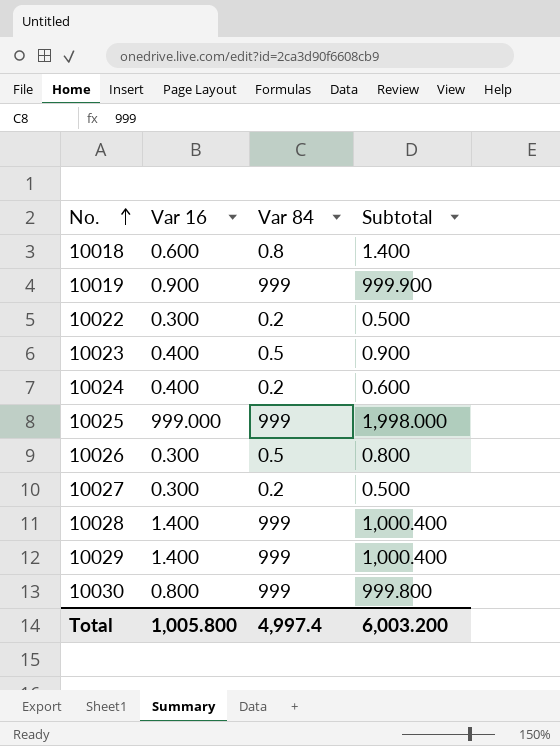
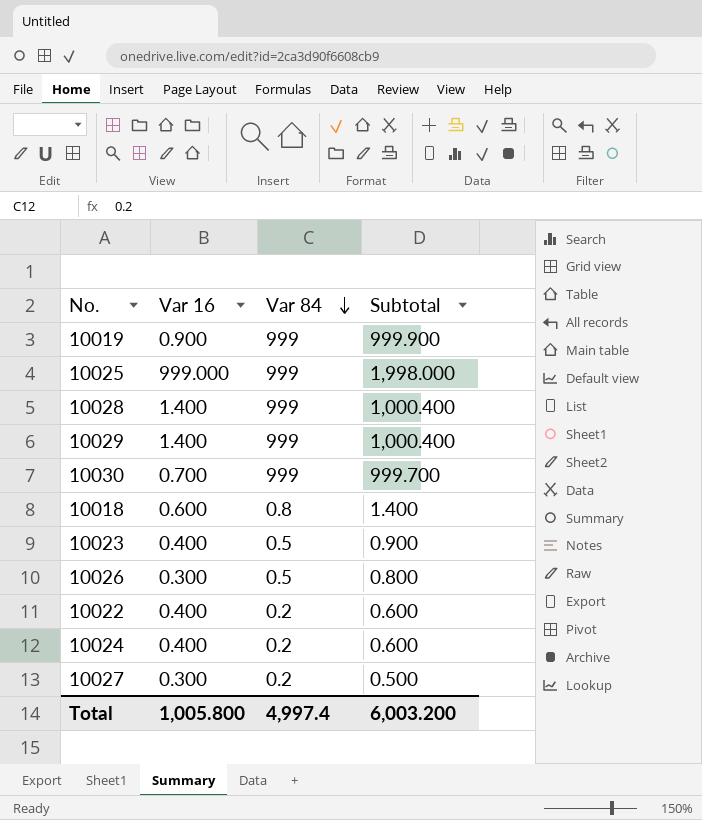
row order: No. ascending -> Var 84 descending
10030 | Var 16: 0.800 -> 0.700
10030 | Subtotal: 999.800 -> 999.700
10022 | Var 16: 0.300 -> 0.400
10022 | Subtotal: 0.500 -> 0.600

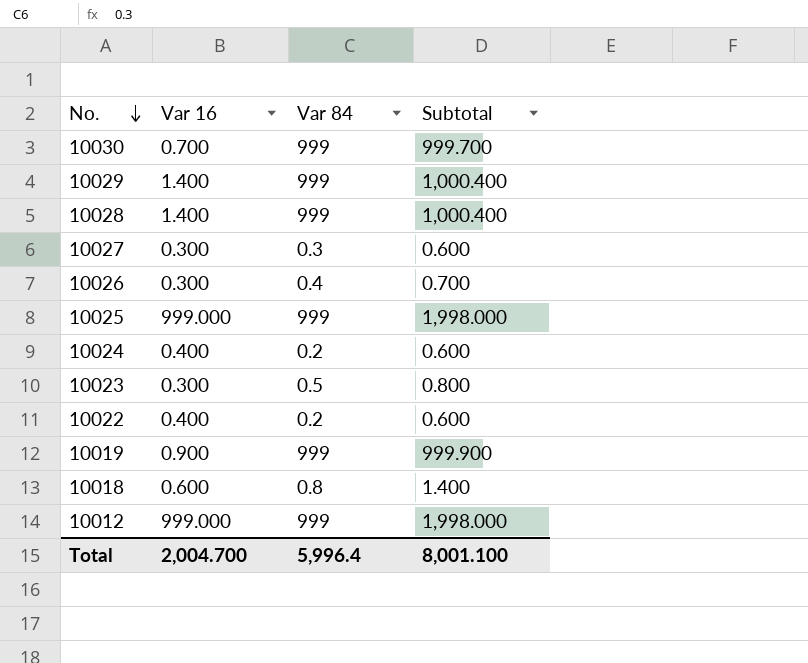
row order: Var 84 descending -> No. descending
10027 | Var 84: 0.2 -> 0.3
10027 | Subtotal: 0.500 -> 0.600
10026 | Var 84: 0.5 -> 0.4
10026 | Subtotal: 0.800 -> 0.700
10023 | Var 16: 0.400 -> 0.300
10023 | Subtotal: 0.900 -> 0.800
row 10012: none -> 999.000 | 999 | 1,998.000
Total | Var 16: 1,005.800 -> 2,004.700
Total | Var 84: 4,997.4 -> 5,996.4
Total | Subtotal: 6,003.200 -> 8,001.100

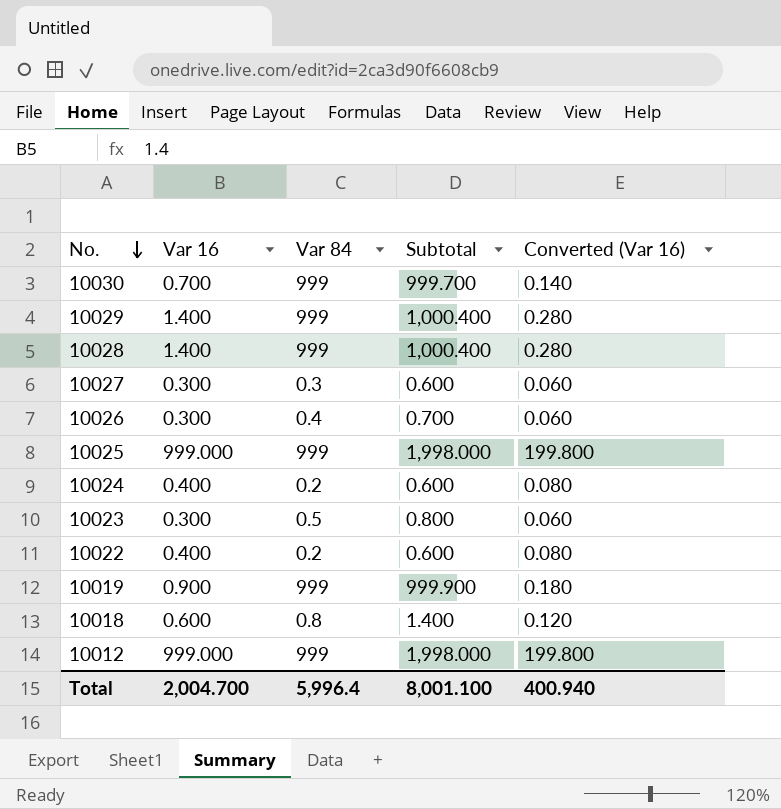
column Converted (Var 16) | formula: none -> [Var 16] * 0.2

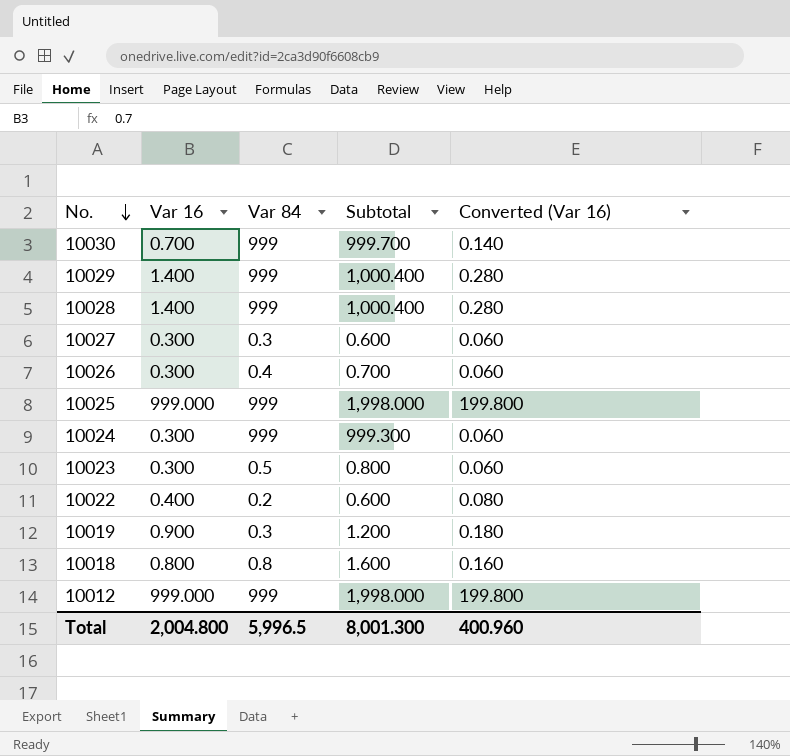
10024 | Var 16: 0.400 -> 0.300
10024 | Var 84: 0.2 -> 999
10024 | Subtotal: 0.600 -> 999.300
10024 | Converted (Var 16): 0.080 -> 0.060
10019 | Var 84: 999 -> 0.3
10019 | Subtotal: 999.900 -> 1.200
10018 | Var 16: 0.600 -> 0.800
10018 | Subtotal: 1.400 -> 1.600
10018 | Converted (Var 16): 0.120 -> 0.160
Total | Var 16: 2,004.700 -> 2,004.800
Total | Var 84: 5,996.4 -> 5,996.5
Total | Subtotal: 8,001.100 -> 8,001.300
Total | Converted (Var 16): 400.940 -> 400.960

